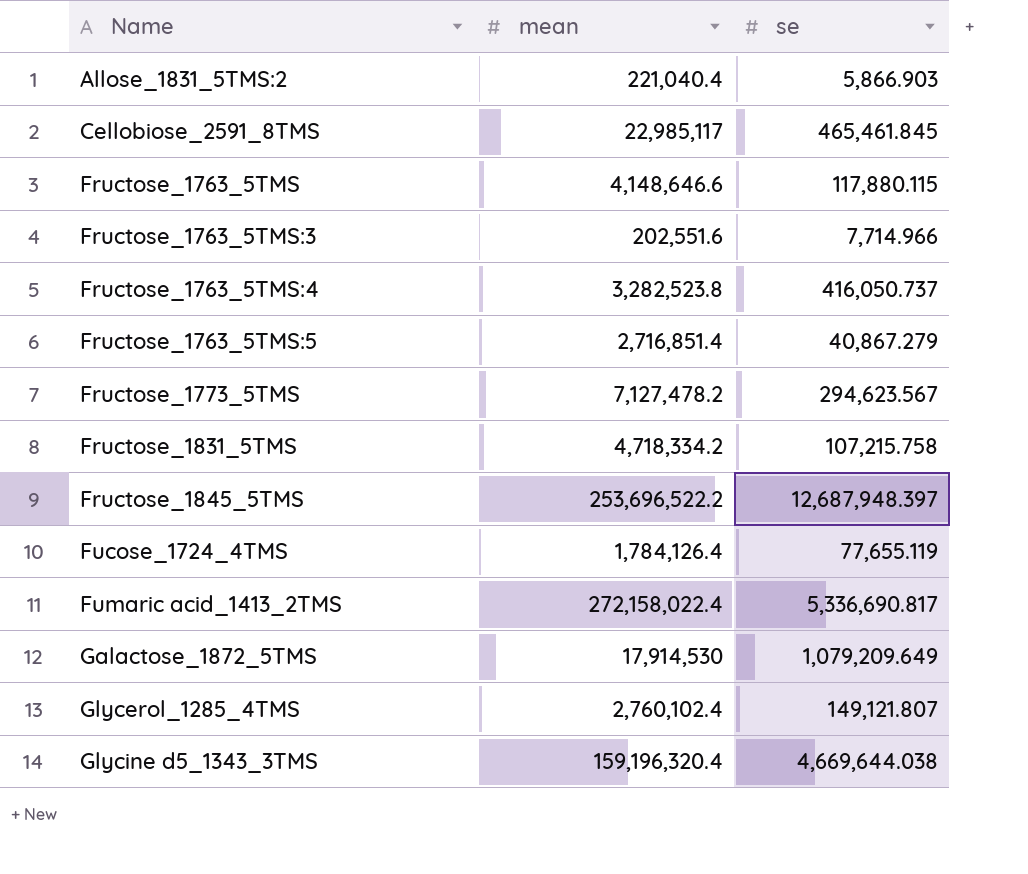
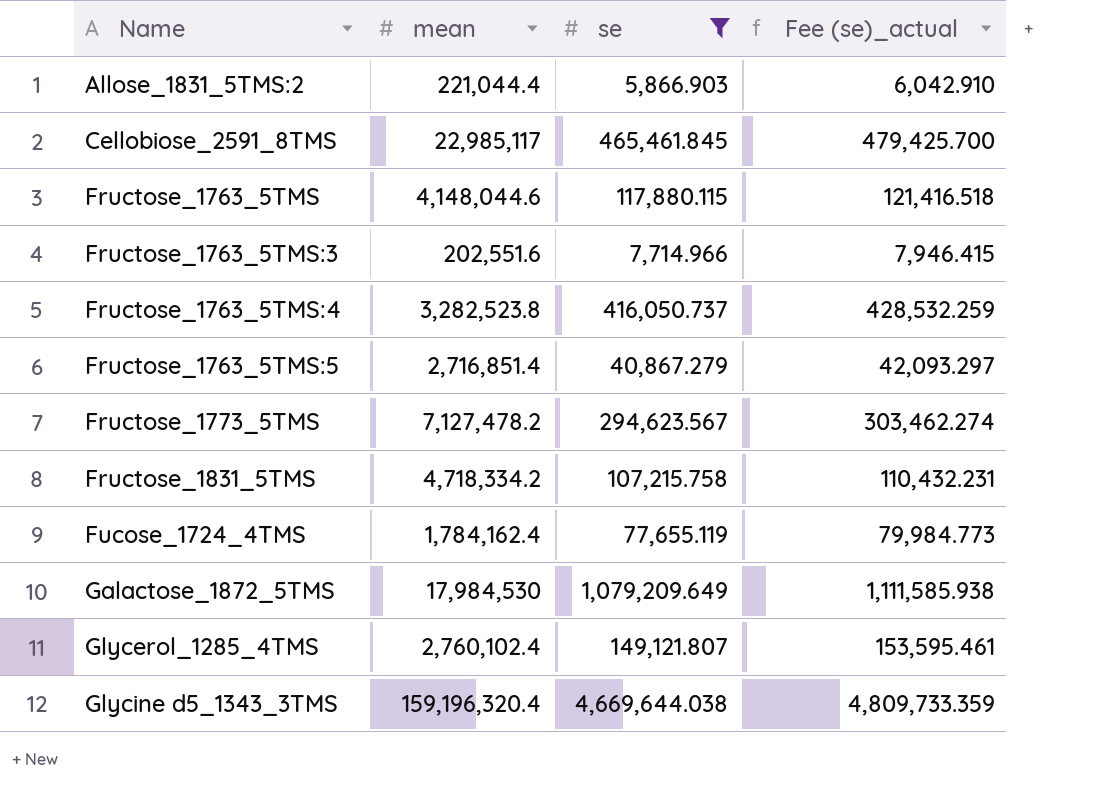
filter: none -> se <= 4,669,644.038
column Fee (se)_actual | formula: none -> [se] * 1.03
Allose_1831_5TMS:2 | mean: 221,040.4 -> 221,044.4
Fructose_1763_5TMS | mean: 4,148,646.6 -> 4,148,044.6
Fucose_1724_4TMS | mean: 1,784,126.4 -> 1,784,162.4
Galactose_1872_5TMS | mean: 17,914,530 -> 17,984,530

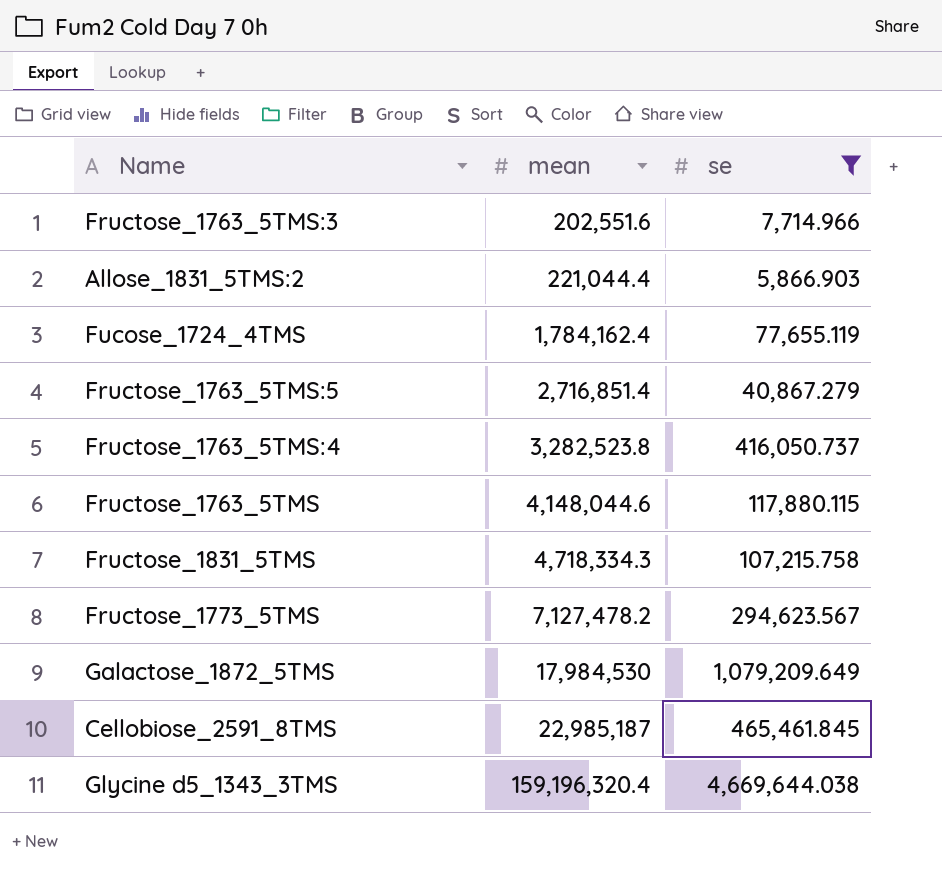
row order: Name ascending -> mean ascending
column Fee (se)_actual | formula: [se] * 1.03 -> none
row Glycerol_1285_4TMS: 2,760,102.4 | 149,121.807 | 153,595.461 -> none
Fructose_1831_5TMS | mean: 4,718,334.2 -> 4,718,334.3
Cellobiose_2591_8TMS | mean: 22,985,117 -> 22,985,187

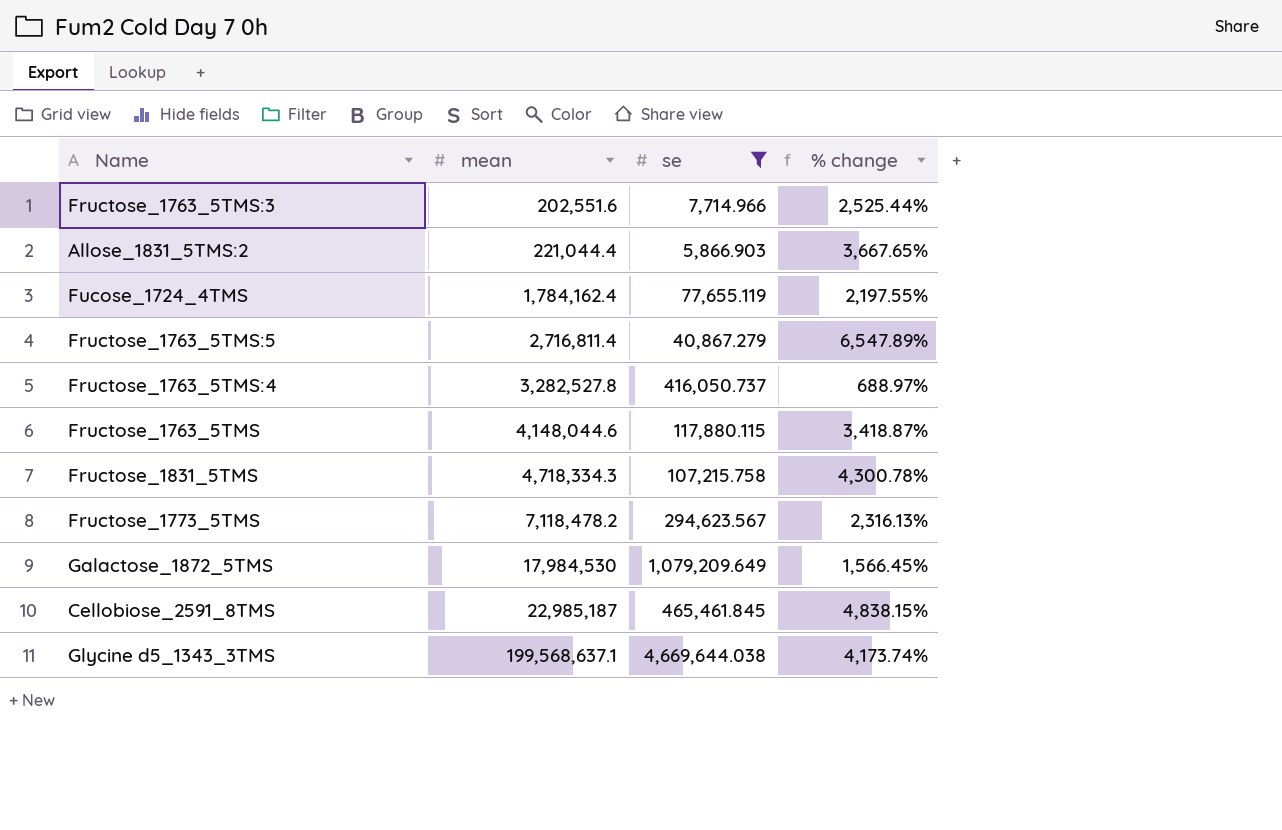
column % change | formula: none -> ([mean] - [se]) / [se]
Fructose_1763_5TMS:5 | mean: 2,716,851.4 -> 2,716,811.4
Fructose_1763_5TMS:4 | mean: 3,282,523.8 -> 3,282,527.8
Fructose_1773_5TMS | mean: 7,127,478.2 -> 7,118,478.2
Glycine d5_1343_3TMS | mean: 159,196,320.4 -> 199,568,637.1

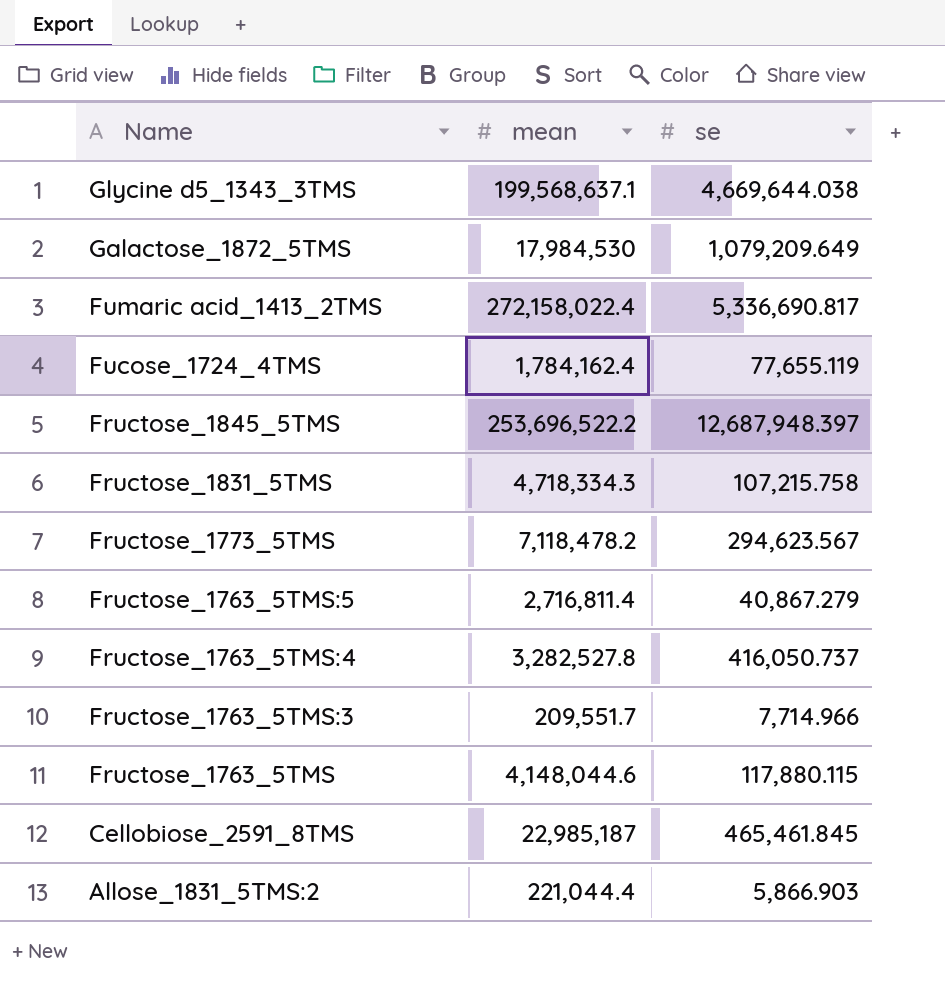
filter: se <= 4,669,644.038 -> none
row order: mean ascending -> Name descending
column % change | formula: ([mean] - [se]) / [se] -> none
Fructose_1763_5TMS:3 | mean: 202,551.6 -> 209,551.7

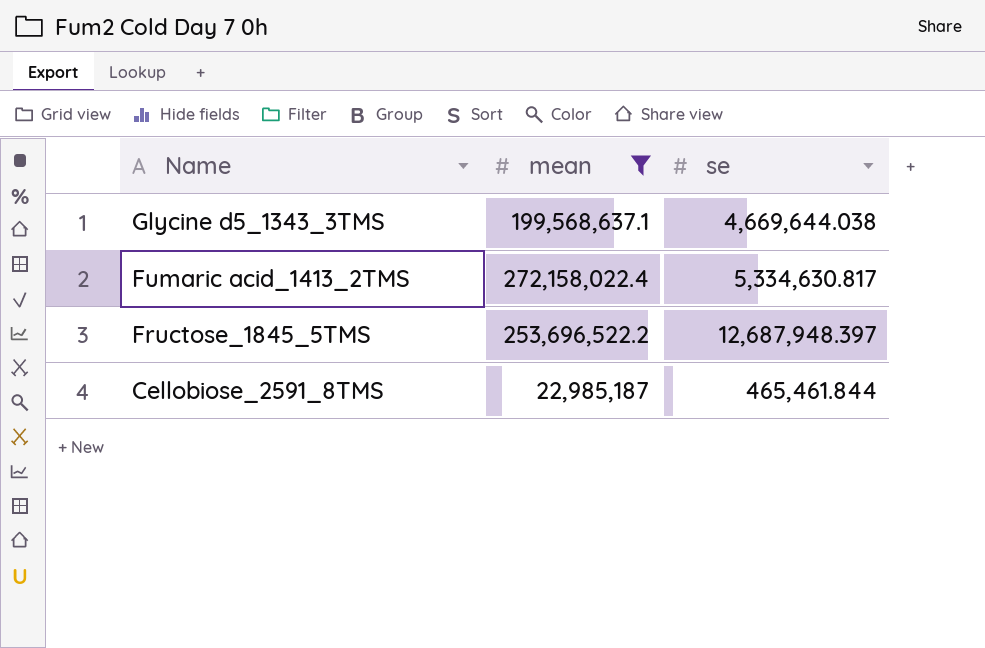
filter: none -> mean >= 22,985,187
Fumaric acid_1413_2TMS | se: 5,336,690.817 -> 5,334,630.817
Cellobiose_2591_8TMS | se: 465,461.845 -> 465,461.844

